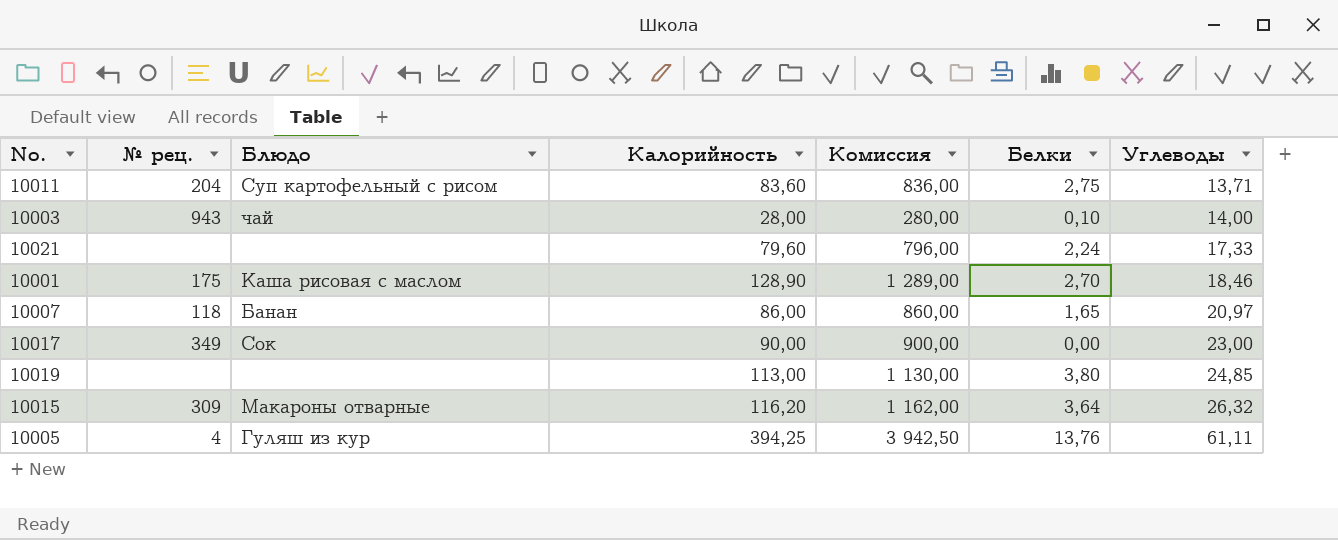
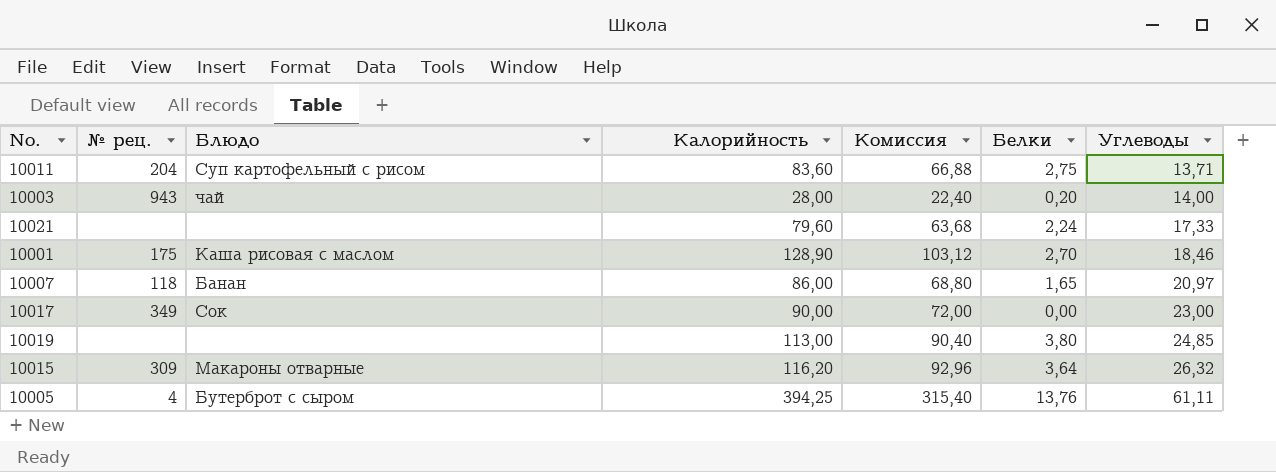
column Комиссия | formula: [Калорийность] * 10 -> [Калорийность] * 0,8
10003 | Белки: 0,10 -> 0,20
10005 | Блюдо: Гуляш из кур -> Бутерброт с сыром

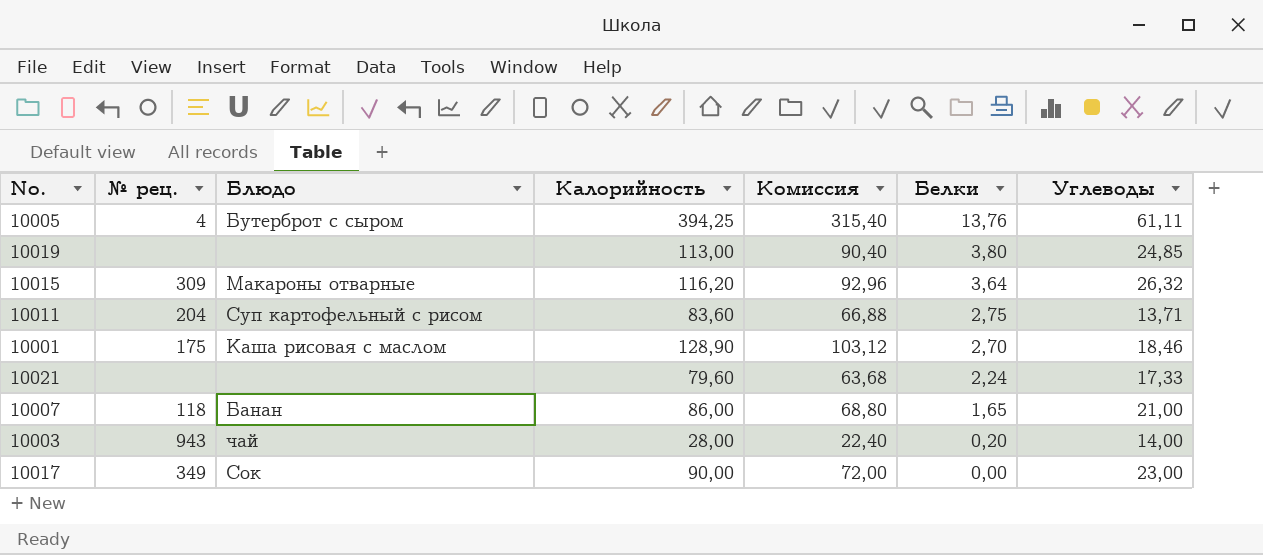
row order: Углеводы ascending -> Белки descending
10007 | Углеводы: 20,97 -> 21,00

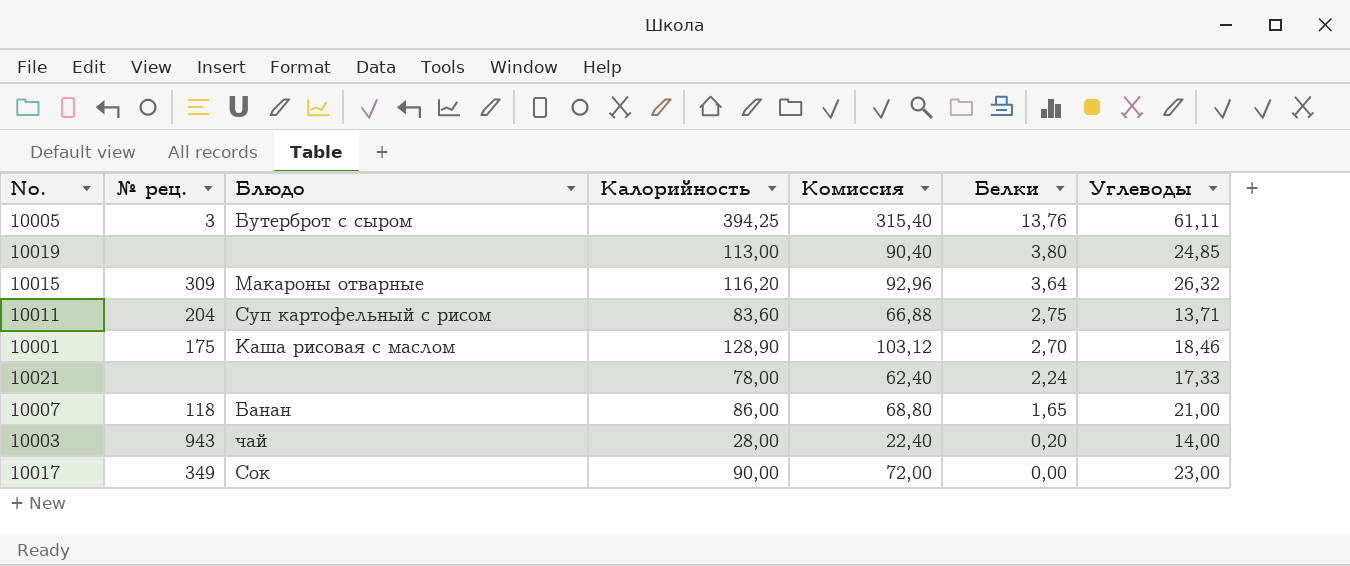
10005 | № рец.: 4 -> 3
10021 | Калорийность: 79,60 -> 78,00
10021 | Комиссия: 63,68 -> 62,40

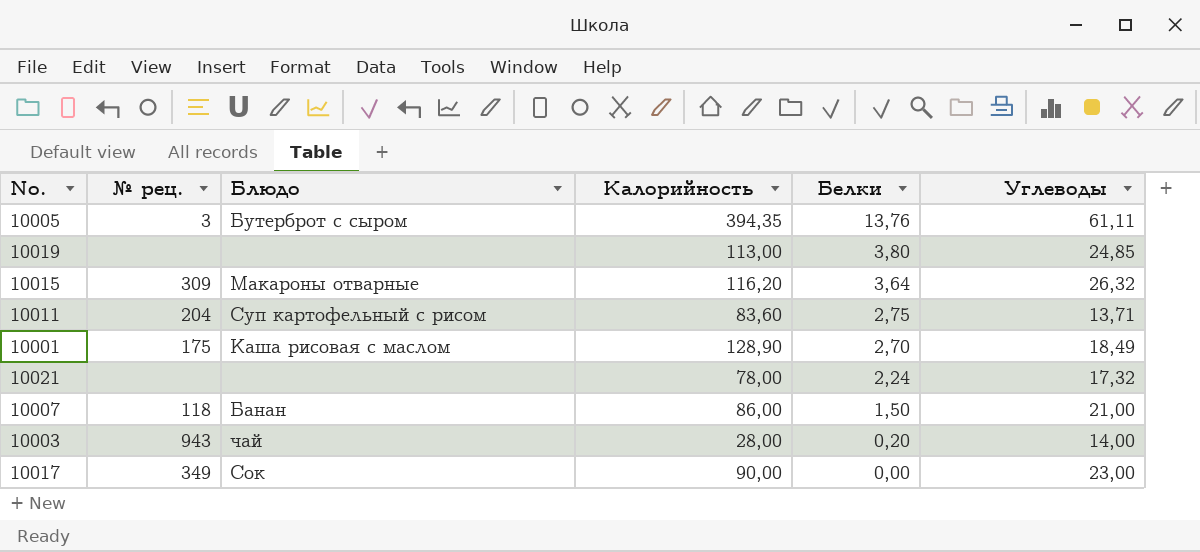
column Комиссия | formula: [Калорийность] * 0,8 -> none
10005 | Калорийность: 394,25 -> 394,35
10001 | Углеводы: 18,46 -> 18,49
10021 | Углеводы: 17,33 -> 17,32
10007 | Белки: 1,65 -> 1,50

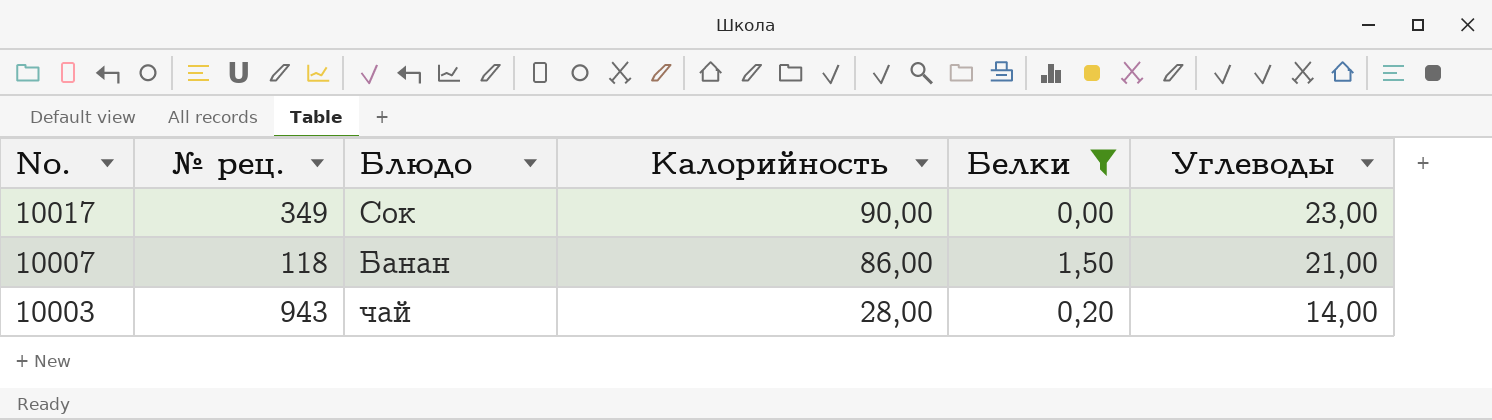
filter: none -> Белки <= 1,50
row order: Белки descending -> No. descending

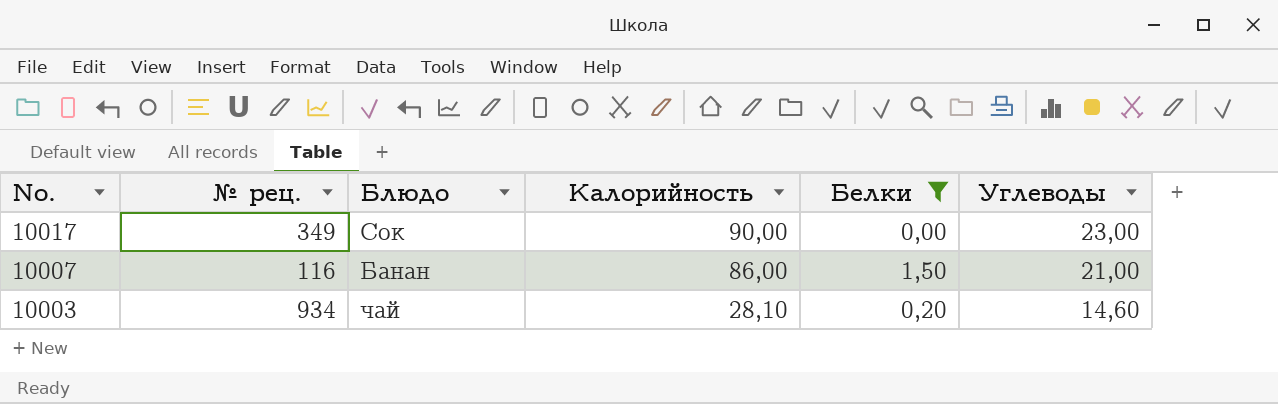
10007 | № рец.: 118 -> 116
10003 | № рец.: 943 -> 934
10003 | Калорийность: 28,00 -> 28,10
10003 | Углеводы: 14,00 -> 14,60

